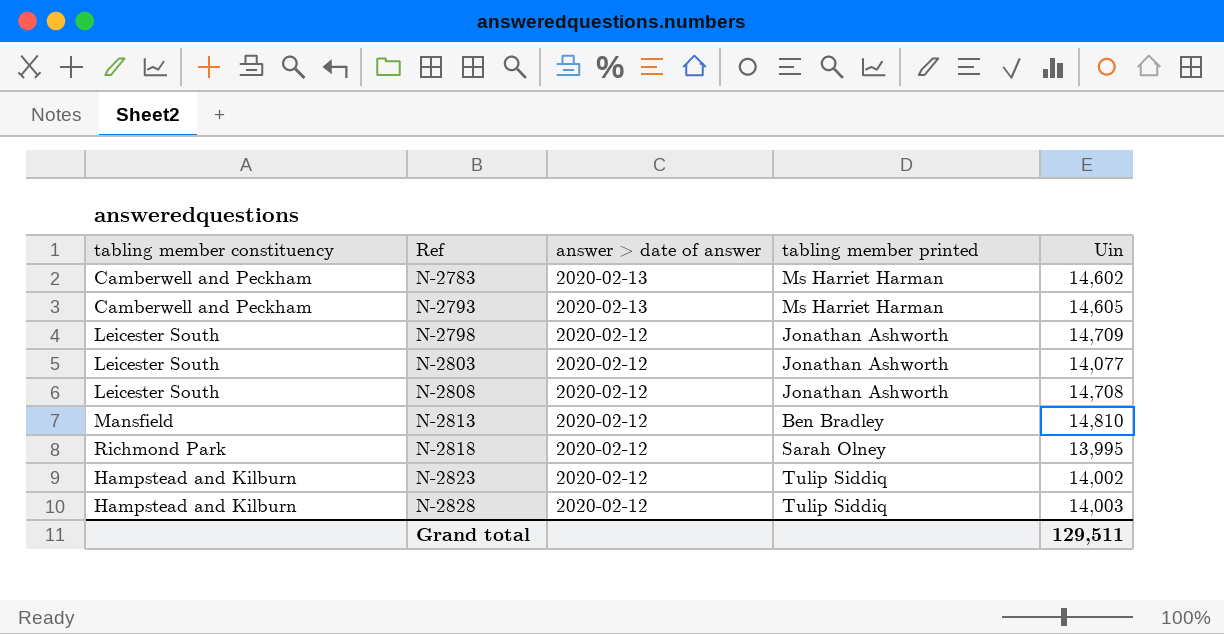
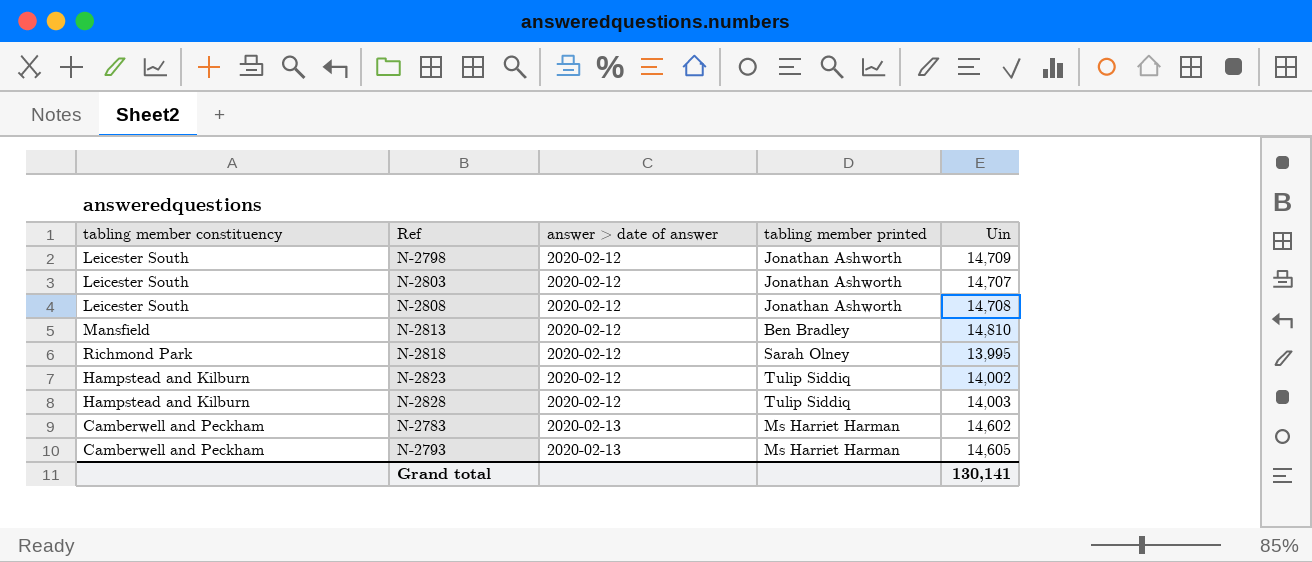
row order: Ref ascending -> answer > date of answer ascending
N-2803 | Uin: 14,077 -> 14,707
Grand total | Uin: 129,511 -> 130,141

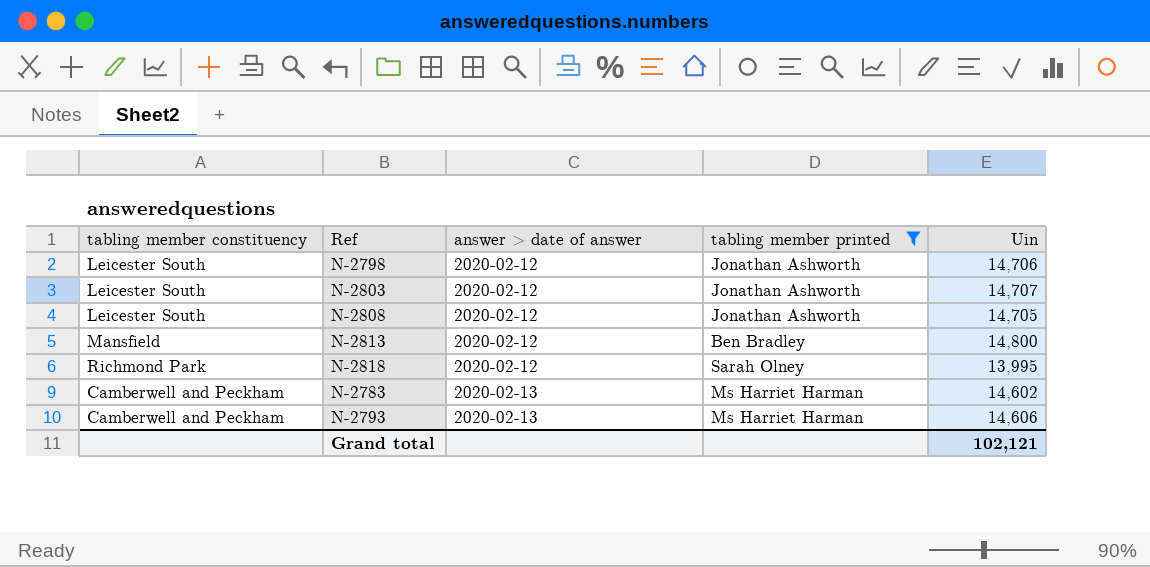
filter: none -> tabling member printed != Tulip Siddiq
N-2798 | Uin: 14,709 -> 14,706
N-2808 | Uin: 14,708 -> 14,705
N-2813 | Uin: 14,810 -> 14,800
N-2793 | Uin: 14,605 -> 14,606
Grand total | Uin: 130,141 -> 102,121

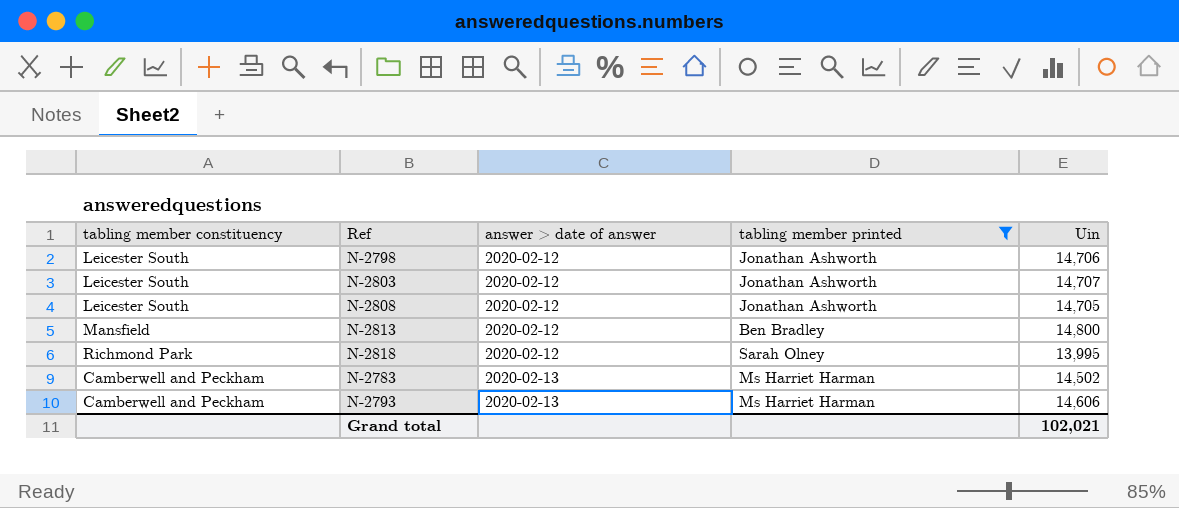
N-2783 | Uin: 14,602 -> 14,502
Grand total | Uin: 102,121 -> 102,021

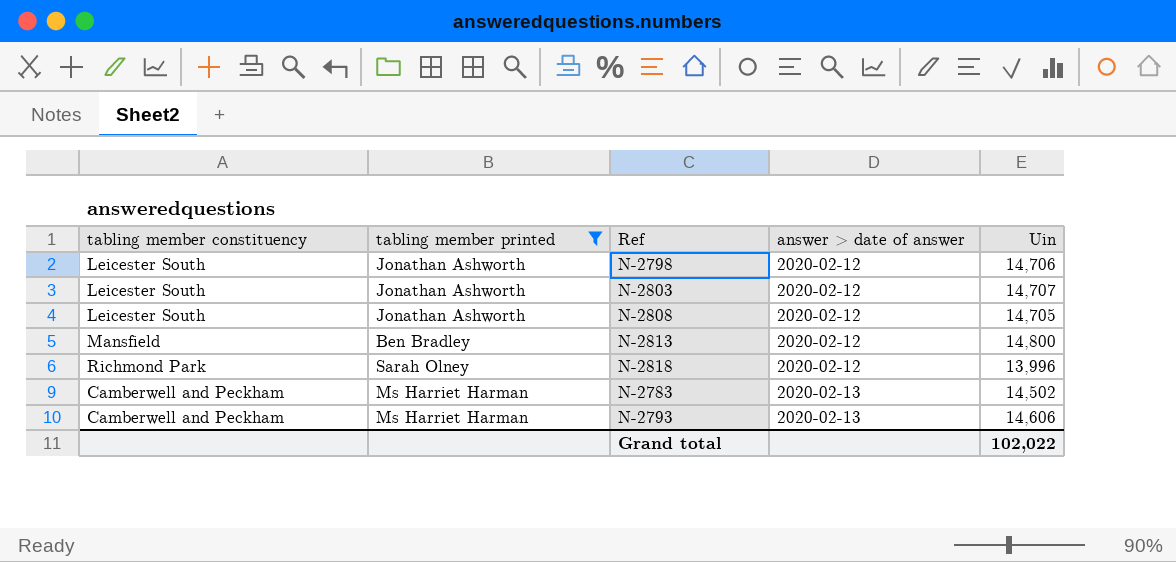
column tabling member printed | position: 4 -> 2
N-2818 | Uin: 13,995 -> 13,996
Grand total | Uin: 102,021 -> 102,022

